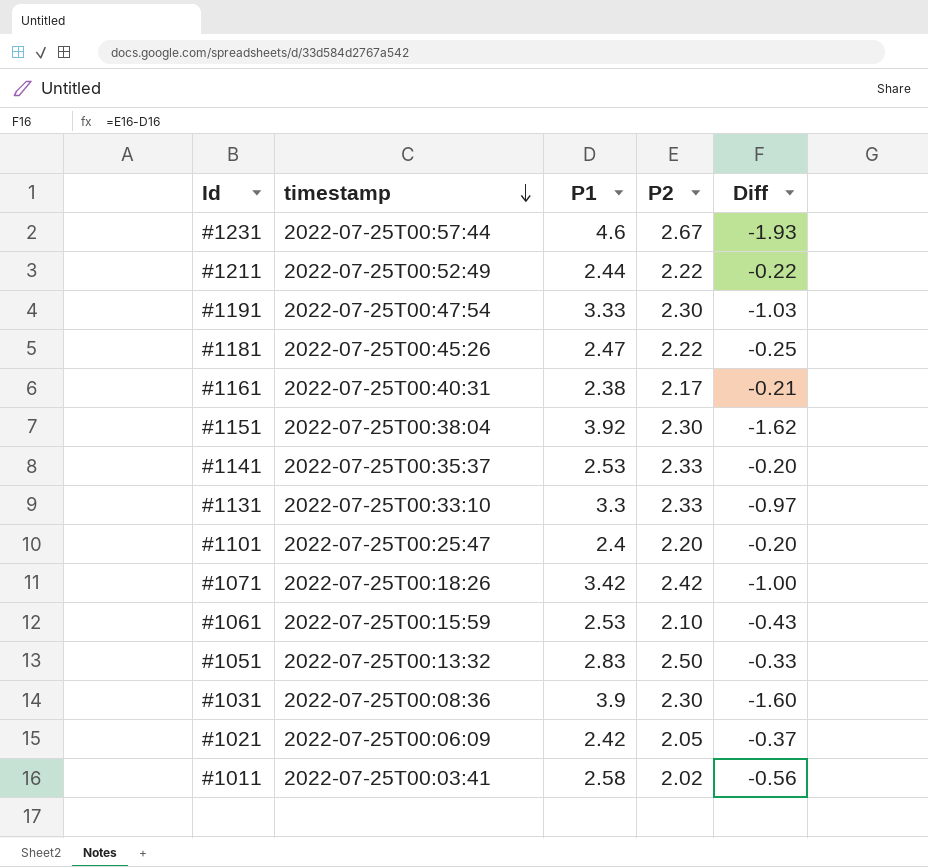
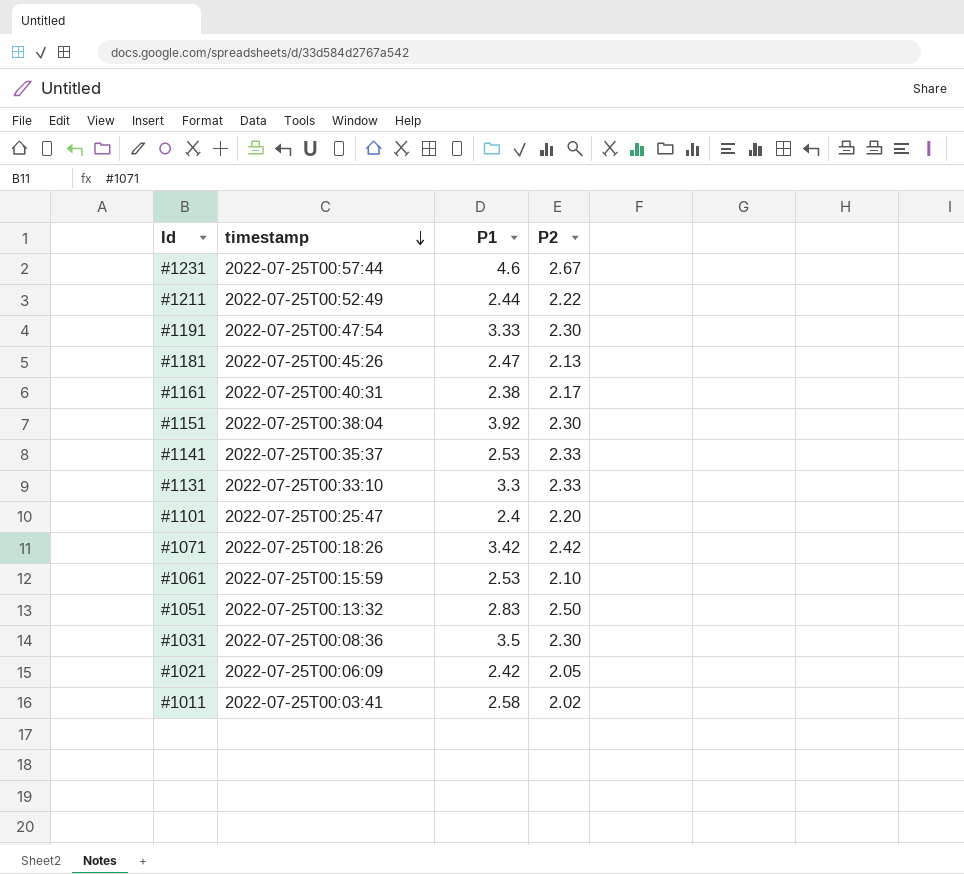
column Diff | formula: [P2] - [P1] -> none
#1181 | P2: 2.22 -> 2.13
#1031 | P1: 3.9 -> 3.5

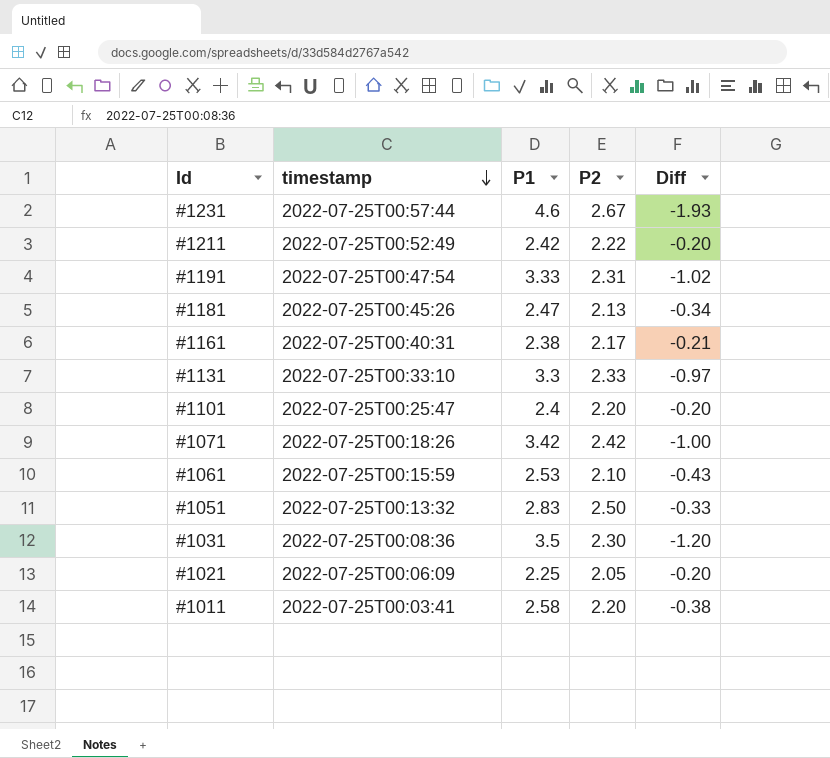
column Diff | formula: none -> [P2] - [P1]
row #1151: 2022-07-25T00:38:04 | 3.92 | 2.30 -> none
row #1141: 2022-07-25T00:35:37 | 2.53 | 2.33 -> none
#1211 | P1: 2.44 -> 2.42
#1191 | P2: 2.30 -> 2.31
#1021 | P1: 2.42 -> 2.25
#1011 | P2: 2.02 -> 2.20

